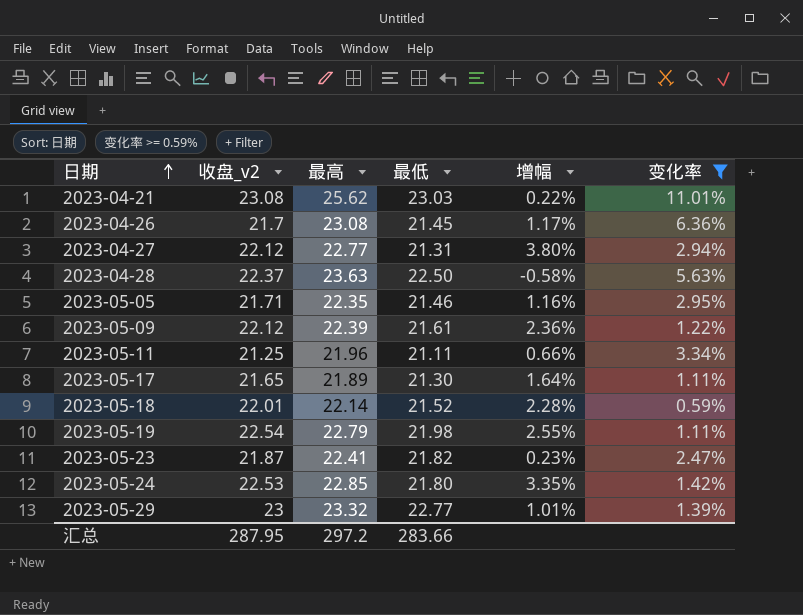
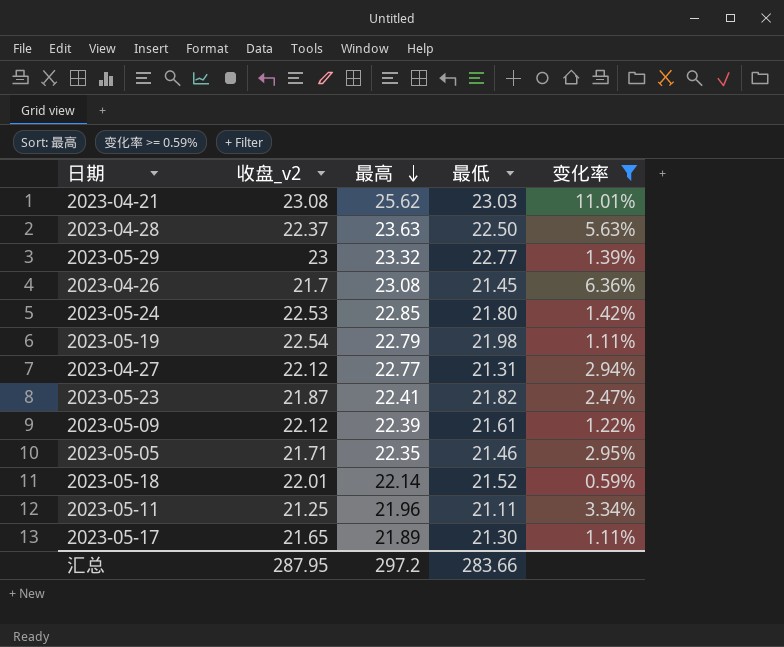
row order: 日期 ascending -> 最高 descending
column 增幅 | formula: ([收盘_v2] - [最低]) / [最低] -> none

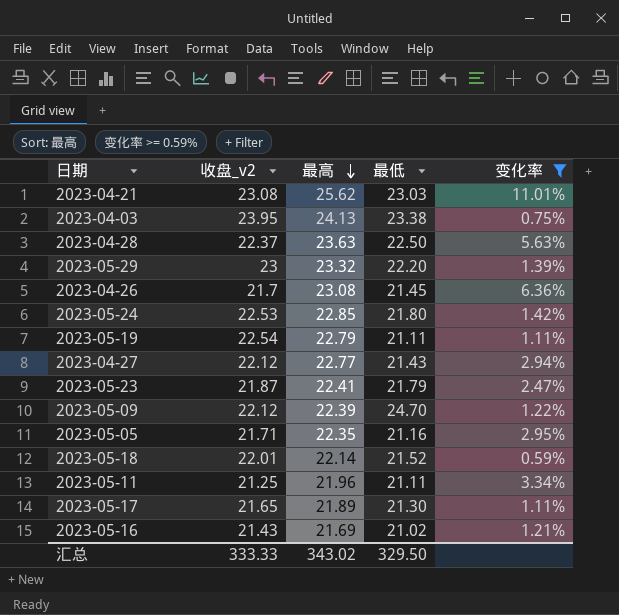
row 2023-04-03: none -> 23.95 | 24.13 | 23.38 | 0.75%
2023-05-29 | 最低: 22.77 -> 22.20
2023-05-19 | 最低: 21.98 -> 21.11
2023-04-27 | 最低: 21.31 -> 21.43
2023-05-23 | 最低: 21.82 -> 21.79
2023-05-09 | 最低: 21.61 -> 24.70
2023-05-05 | 最低: 21.46 -> 21.16
row 2023-05-16: none -> 21.43 | 21.69 | 21.02 | 1.21%
汇总 | 收盘_v2: 287.95 -> 333.33
汇总 | 最高: 297.2 -> 343.02
汇总 | 最低: 283.66 -> 329.50

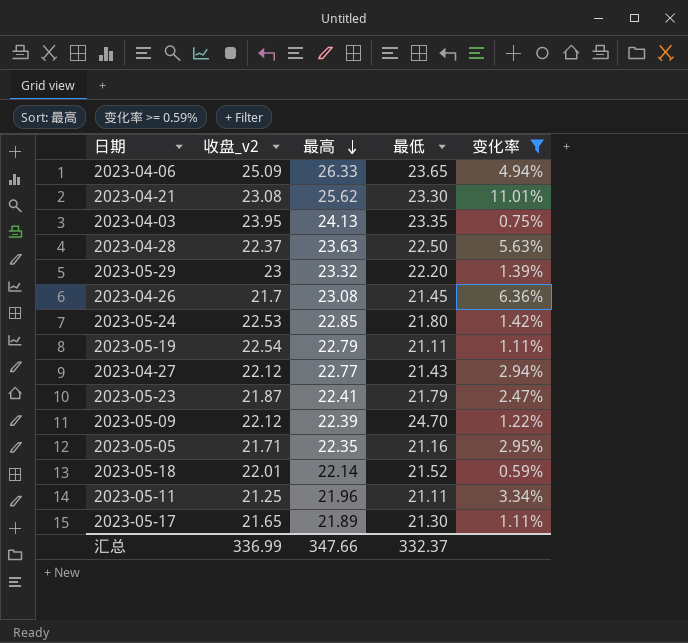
row 2023-05-16: 21.43 | 21.69 | 21.02 | 1.21% -> none
row 2023-04-06: none -> 25.09 | 26.33 | 23.65 | 4.94%
2023-04-21 | 最低: 23.03 -> 23.30
2023-04-03 | 最低: 23.38 -> 23.35
汇总 | 收盘_v2: 333.33 -> 336.99
汇总 | 最高: 343.02 -> 347.66
汇总 | 最低: 329.50 -> 332.37

